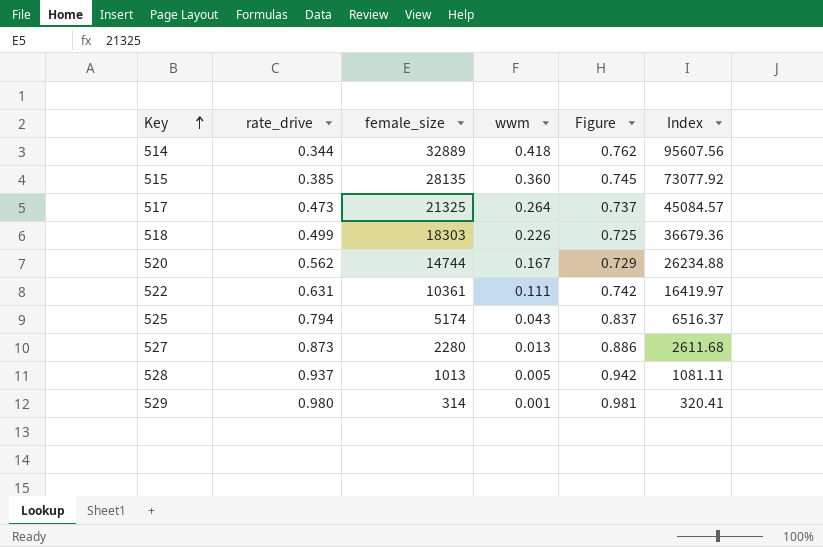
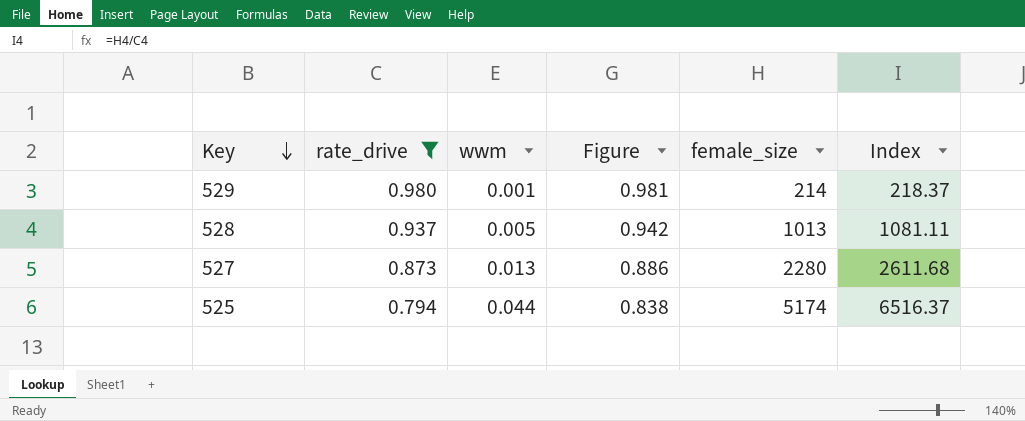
filter: none -> rate_drive >= 0.794
row order: Key ascending -> Key descending
column female_size | position: 3 -> 5
529 | female_size: 314 -> 214
529 | Index: 320.41 -> 218.37
525 | wwm: 0.043 -> 0.044
525 | Figure: 0.837 -> 0.838

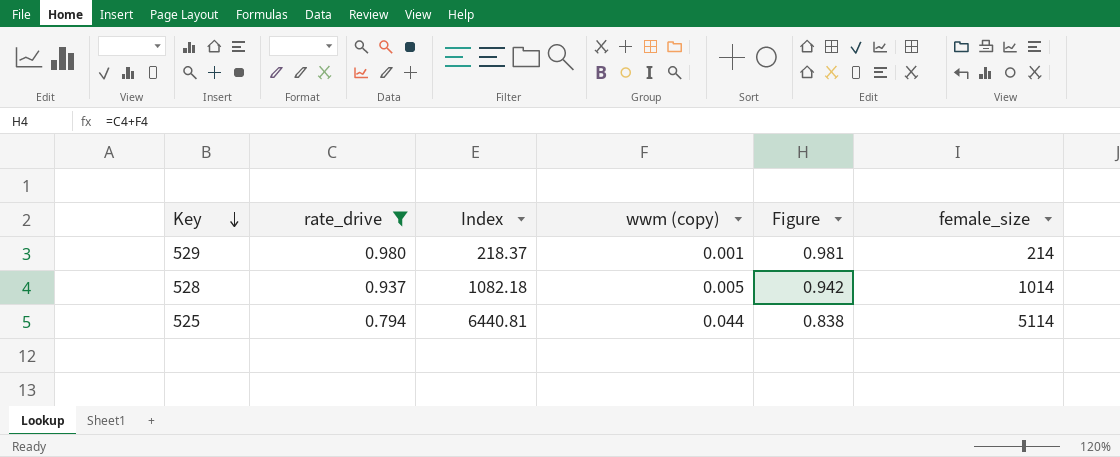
column Index | position: 6 -> 3
column name: wwm -> wwm (copy)
row 527: 0.873 | 0.013 | 0.886 | 2280 | 2611.68 -> none
528 | Index: 1081.11 -> 1082.18
528 | female_size: 1013 -> 1014
525 | Index: 6516.37 -> 6440.81
525 | female_size: 5174 -> 5114

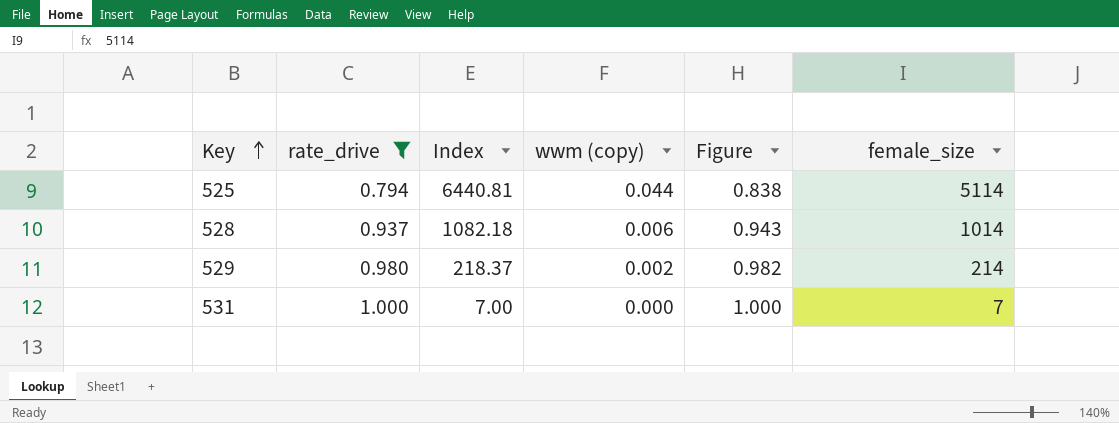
row order: Key descending -> Key ascending
528 | wwm (copy): 0.005 -> 0.006
528 | Figure: 0.942 -> 0.943
529 | wwm (copy): 0.001 -> 0.002
529 | Figure: 0.981 -> 0.982
row 531: none -> 1.000 | 7.00 | 0.000 | 1.000 | 7

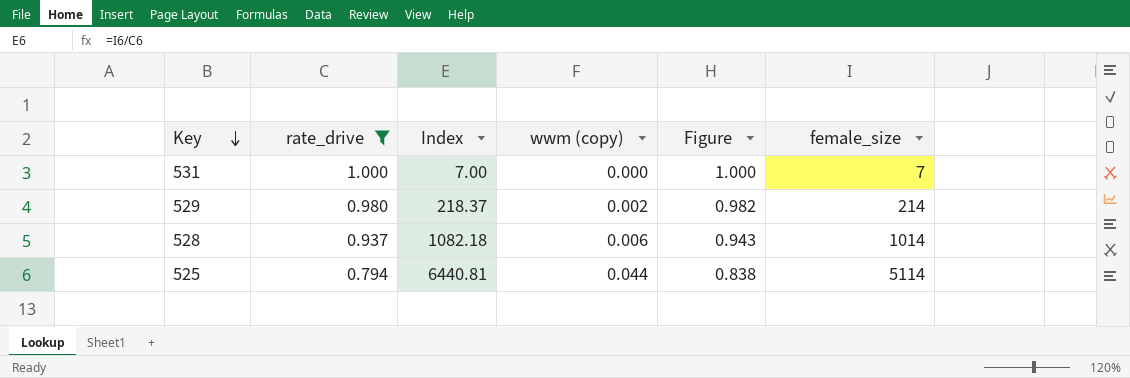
row order: Key ascending -> Key descending

